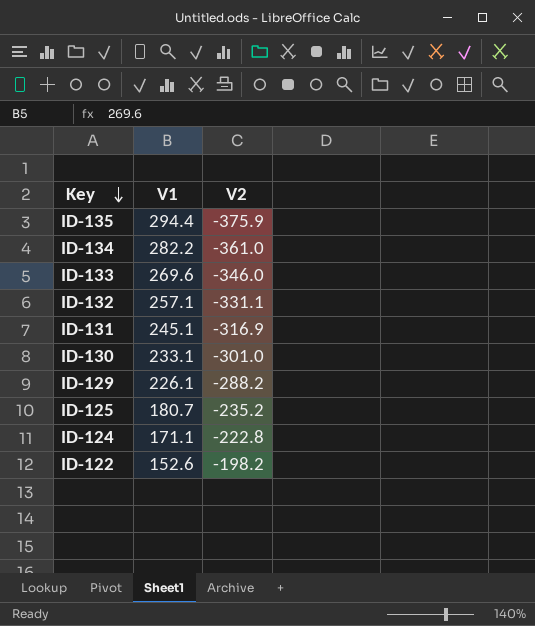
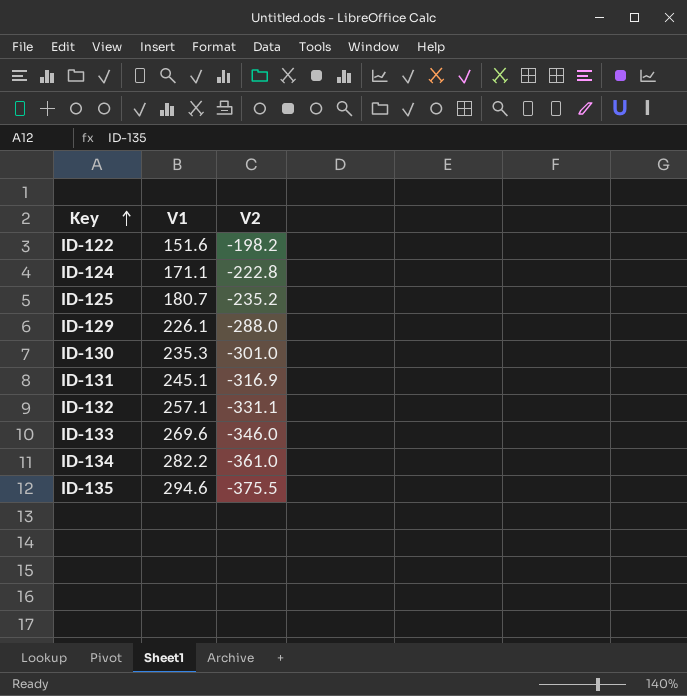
row order: Key descending -> Key ascending
ID-122 | V1: 152.6 -> 151.6
ID-129 | V2: -288.2 -> -288.0
ID-130 | V1: 233.1 -> 235.3
ID-135 | V1: 294.4 -> 294.6
ID-135 | V2: -375.9 -> -375.5

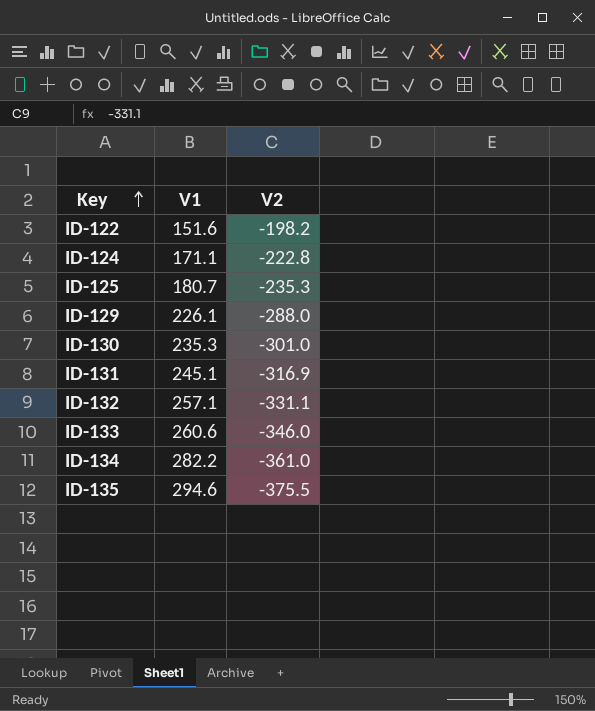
ID-125 | V2: -235.2 -> -235.3
ID-133 | V1: 269.6 -> 260.6

